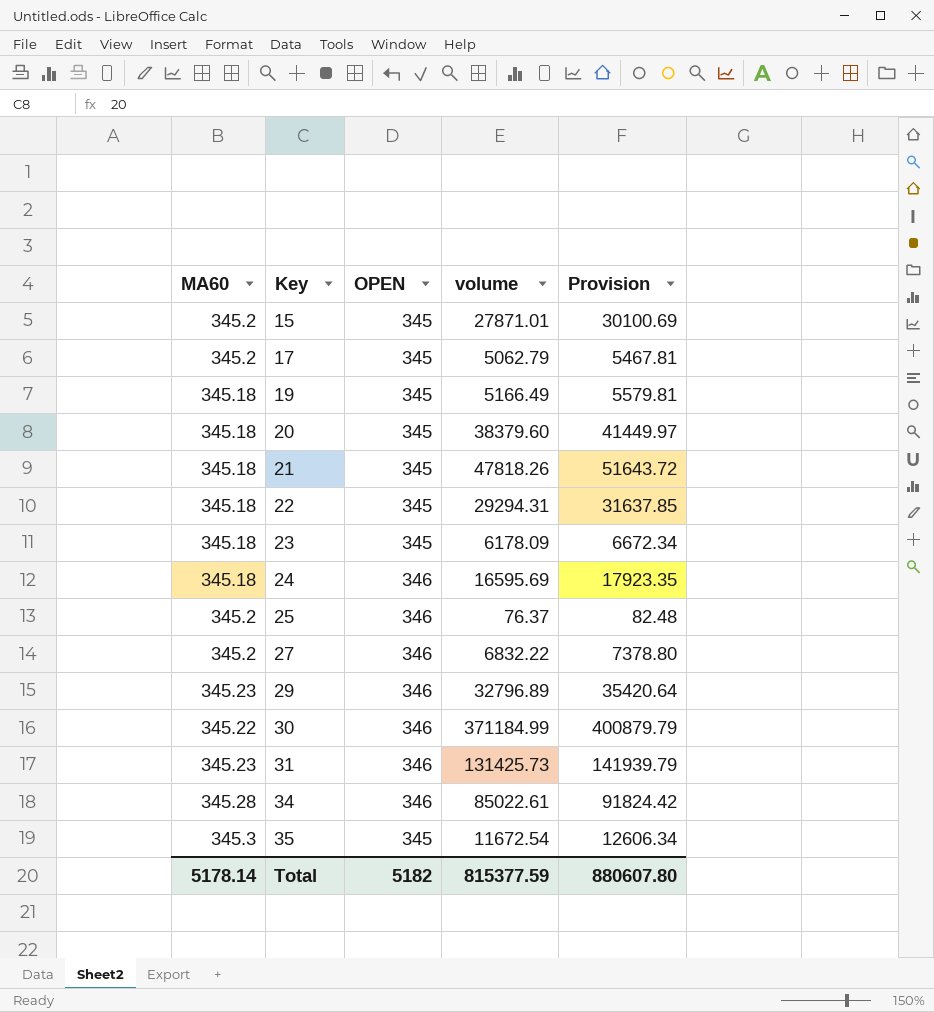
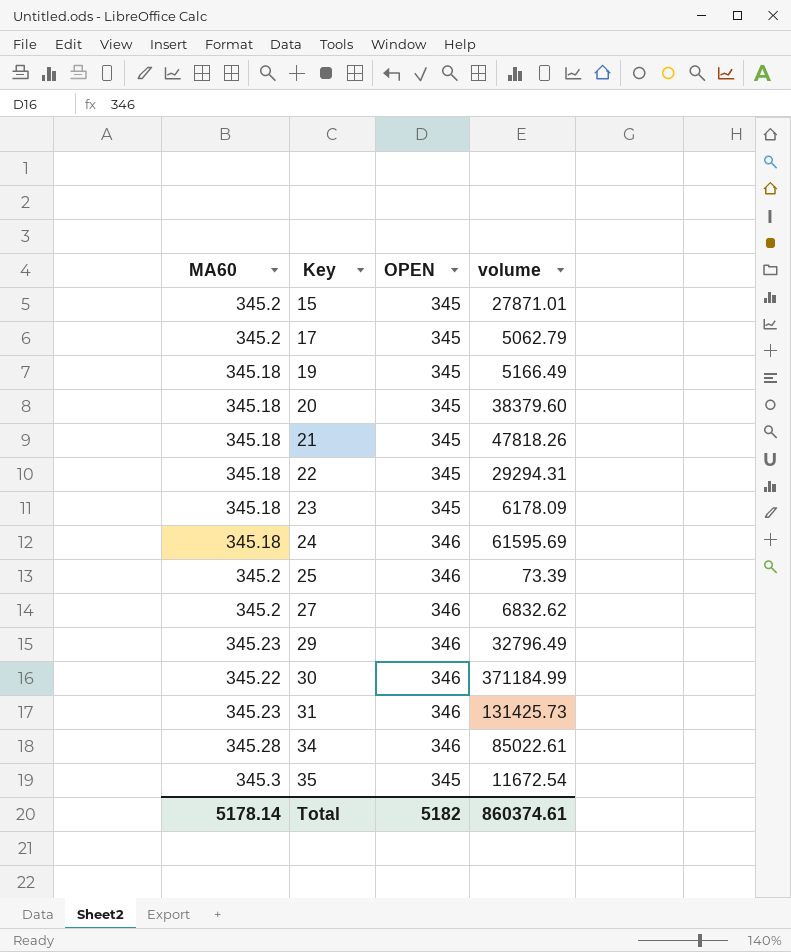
column Provision | formula: [volume] * 1.08 -> none
24 | volume: 16595.69 -> 61595.69
25 | volume: 76.37 -> 73.39
27 | volume: 6832.22 -> 6832.62
29 | volume: 32796.89 -> 32796.49
Total | volume: 815377.59 -> 860374.61

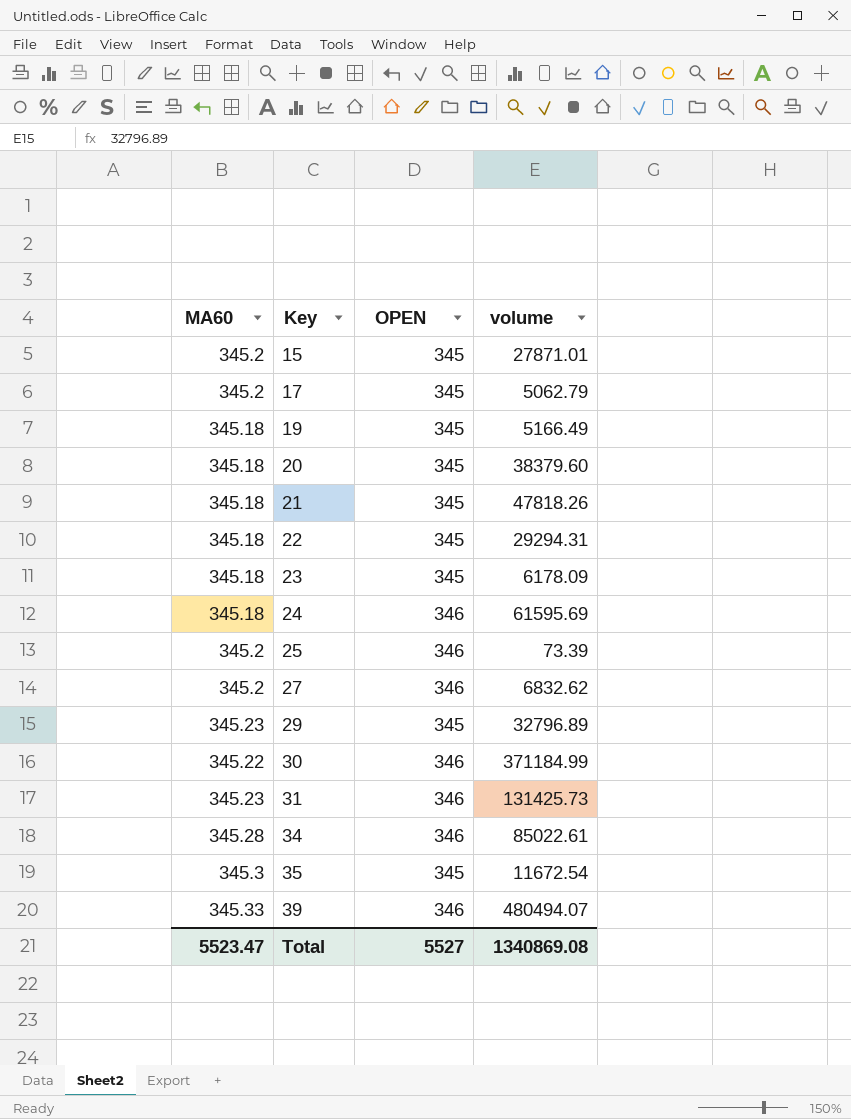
29 | OPEN: 346 -> 345
29 | volume: 32796.49 -> 32796.89
row 39: none -> 345.33 | 346 | 480494.07
Total | MA60: 5178.14 -> 5523.47
Total | OPEN: 5182 -> 5527
Total | volume: 860374.61 -> 1340869.08

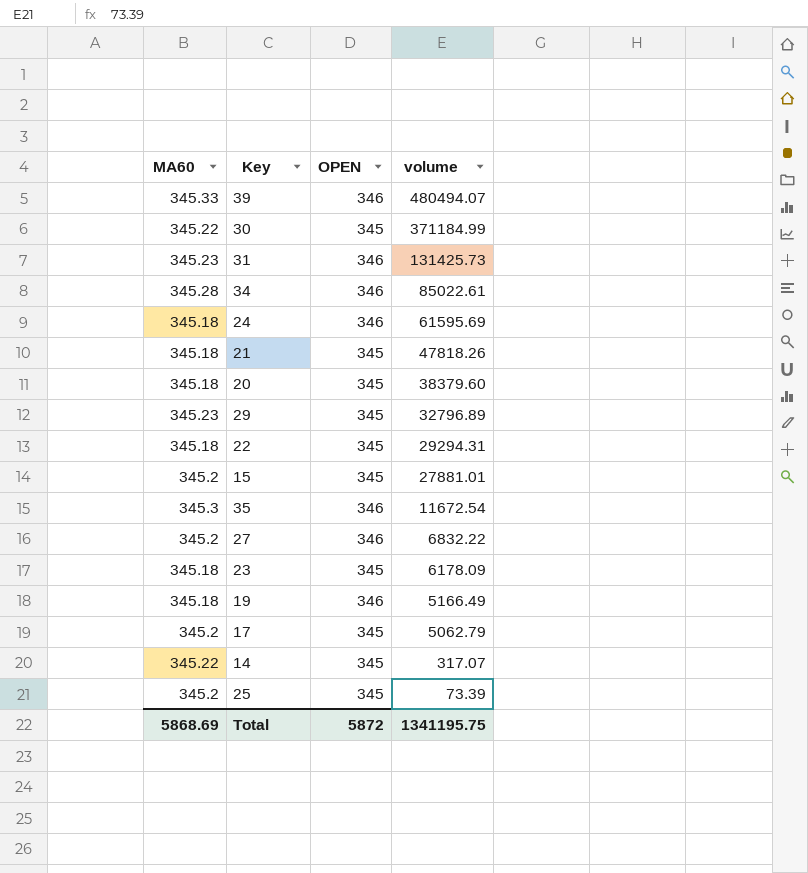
row order: Key ascending -> volume descending
30 | OPEN: 346 -> 345
15 | volume: 27871.01 -> 27881.01
35 | OPEN: 345 -> 346
27 | volume: 6832.62 -> 6832.22
19 | OPEN: 345 -> 346
row 14: none -> 345.22 | 345 | 317.07
25 | OPEN: 346 -> 345
Total | MA60: 5523.47 -> 5868.69
Total | OPEN: 5527 -> 5872
Total | volume: 1340869.08 -> 1341195.75

